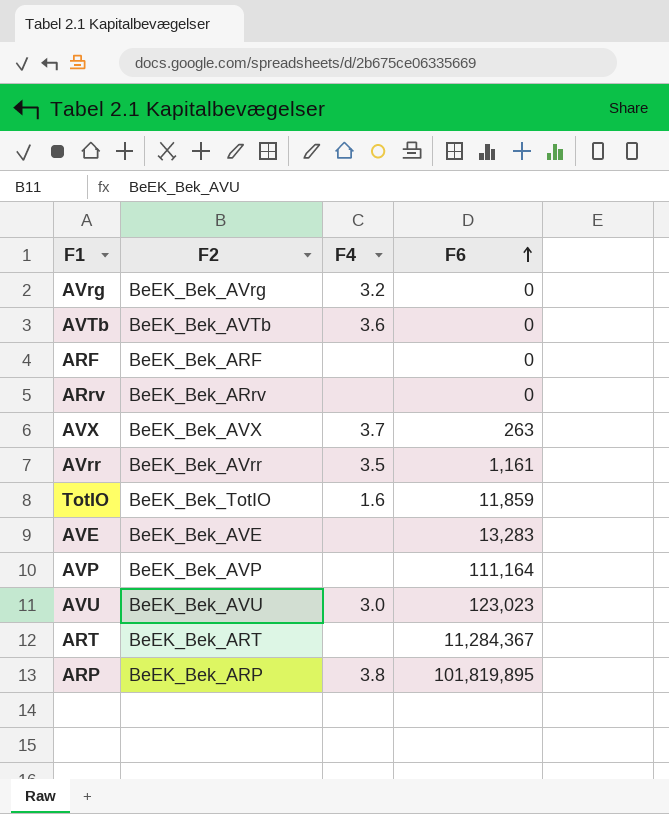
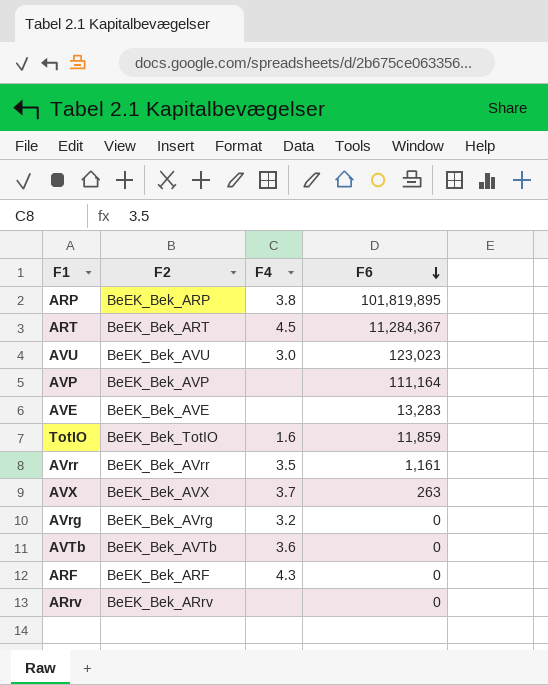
row order: F6 ascending -> F6 descending
ART | F4: none -> 4.5
ARF | F4: none -> 4.3

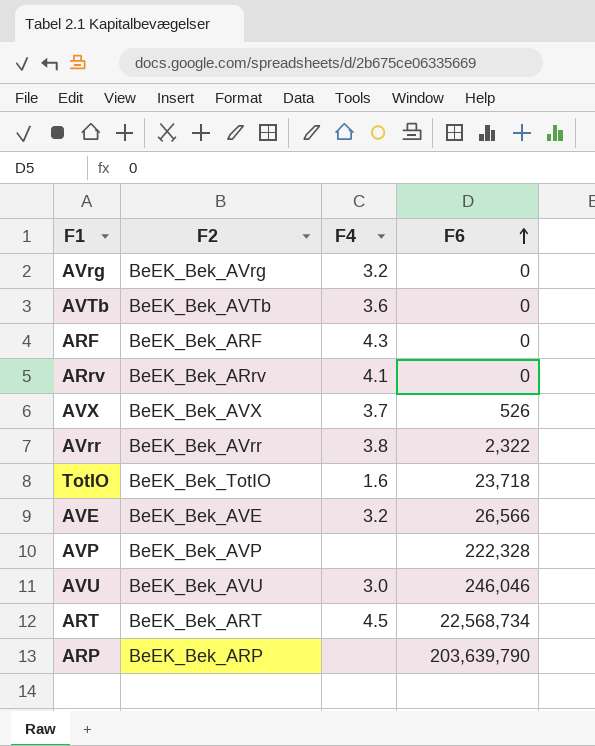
row order: F6 descending -> F6 ascending
ARrv | F4: none -> 4.1
AVX | F6: 263 -> 526
AVrr | F4: 3.5 -> 3.8
AVrr | F6: 1,161 -> 2,322
TotIO | F6: 11,859 -> 23,718
AVE | F4: none -> 3.2
AVE | F6: 13,283 -> 26,566
AVP | F6: 111,164 -> 222,328
AVU | F6: 123,023 -> 246,046
ART | F6: 11,284,367 -> 22,568,734
ARP | F4: 3.8 -> none
ARP | F6: 101,819,895 -> 203,639,790

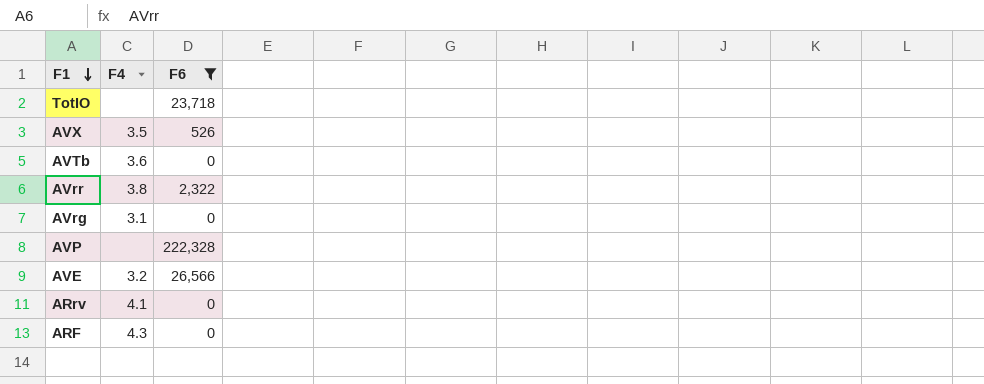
filter: none -> F6 <= 222,328
row order: F6 ascending -> F1 descending
column F2 | position: 2 -> none
TotIO | F4: 1.6 -> none
AVX | F4: 3.7 -> 3.5
AVrg | F4: 3.2 -> 3.1

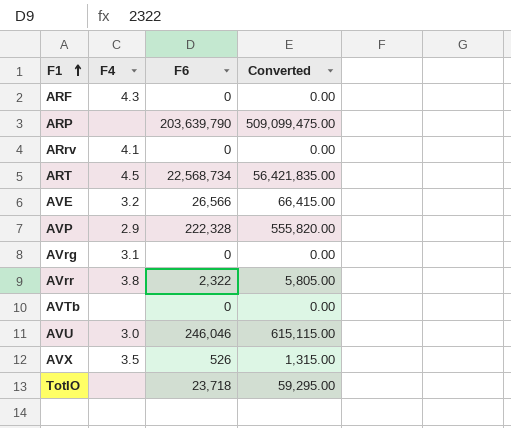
filter: F6 <= 222,328 -> none
row order: F1 descending -> F1 ascending
column Converted | formula: none -> [F6] * 2.5
AVP | F4: none -> 2.9
AVTb | F4: 3.6 -> none

